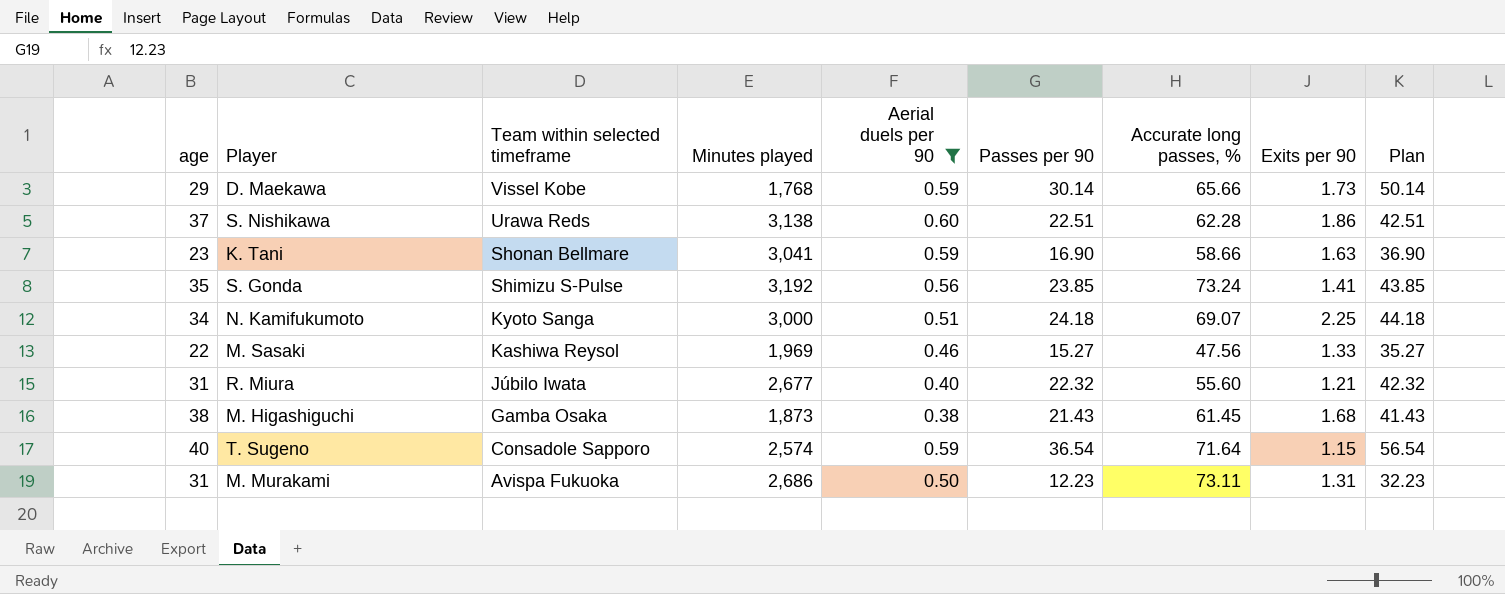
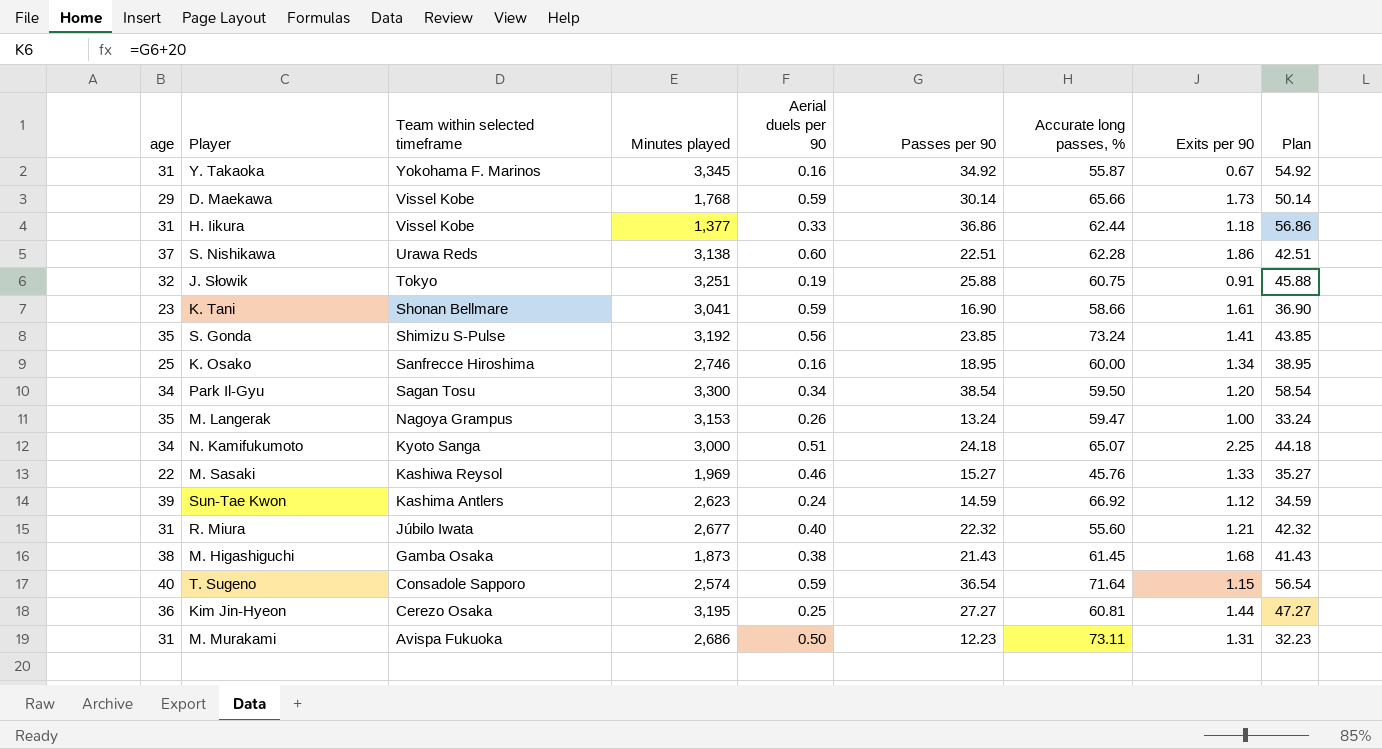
filter: Aerial duels per 90 >= 0.38 -> none
K. Tani | Exits per 90: 1.63 -> 1.61
N. Kamifukumoto | Accurate long passes, %: 69.07 -> 65.07
M. Sasaki | Accurate long passes, %: 47.56 -> 45.76

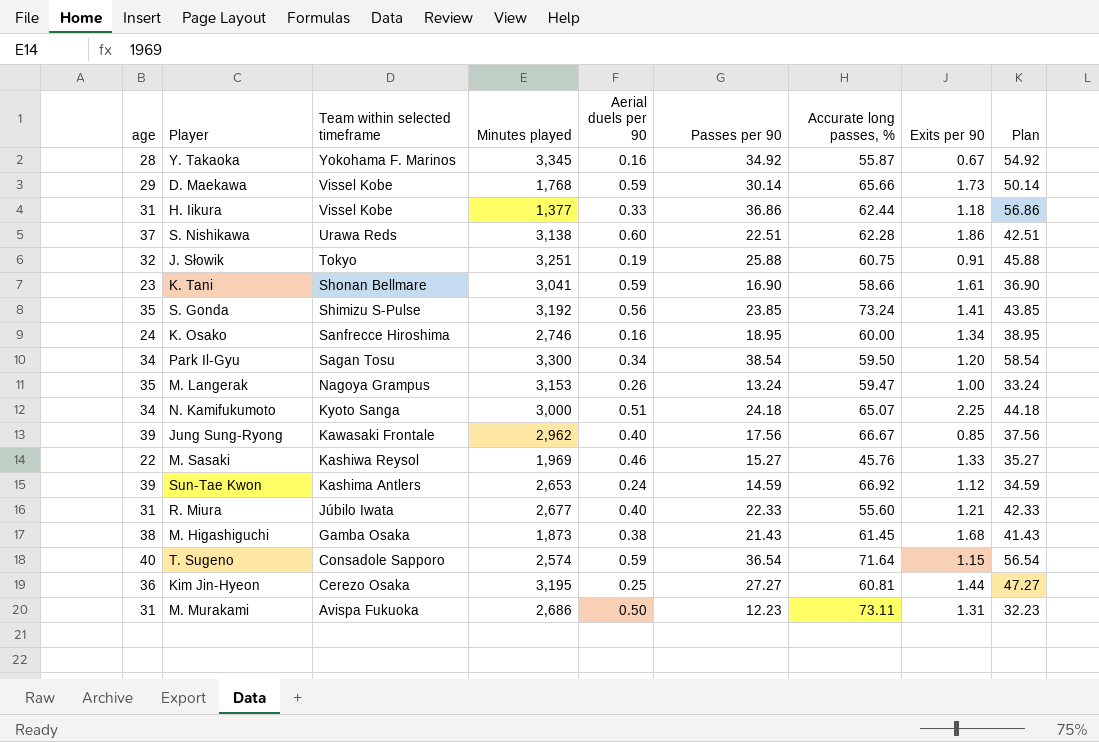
Y. Takaoka | age: 31 -> 28
K. Osako | age: 25 -> 24
row Jung Sung-Ryong: none -> 39 | Kawasaki Frontale | 2,962 | 0.40 | 17.56 | 66.67 | 0.85 | 37.56
Sun-Tae Kwon | Minutes played: 2,623 -> 2,653
R. Miura | Passes per 90: 22.32 -> 22.33
R. Miura | Plan: 42.32 -> 42.33

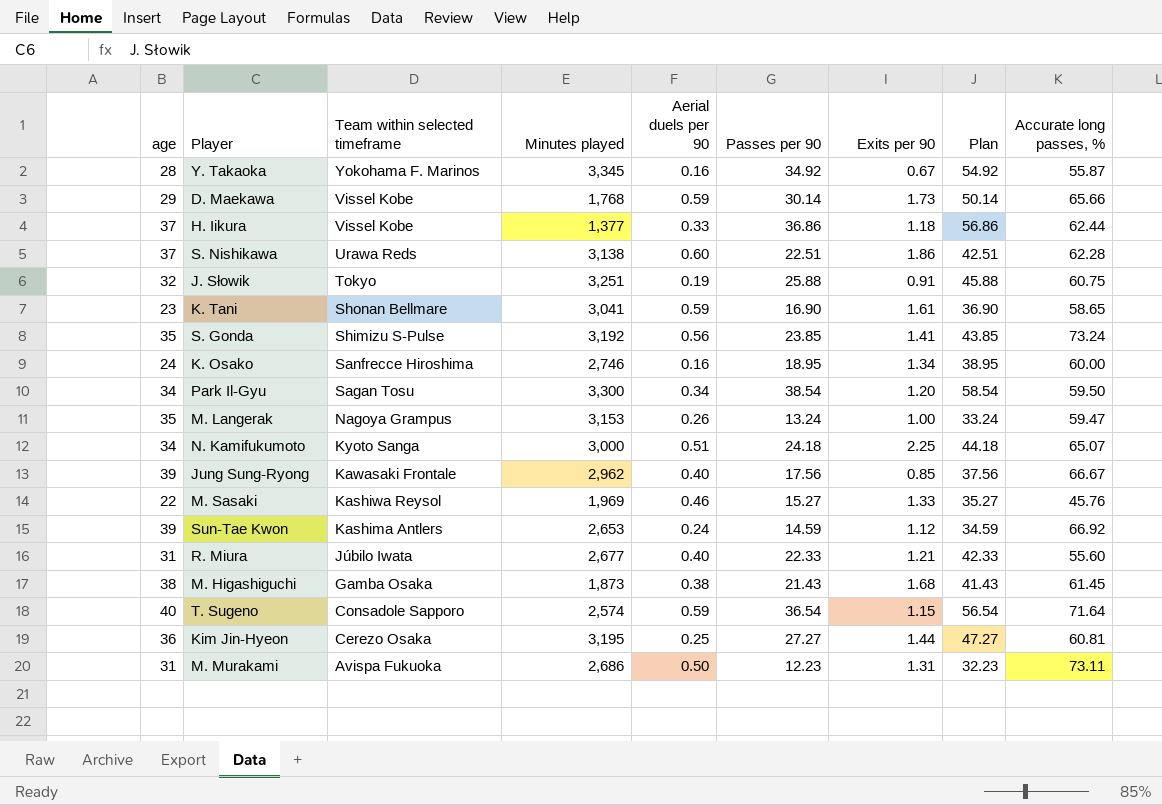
column Accurate long passes, % | position: 7 -> 9
H. Iikura | age: 31 -> 37
K. Tani | Accurate long passes, %: 58.66 -> 58.65

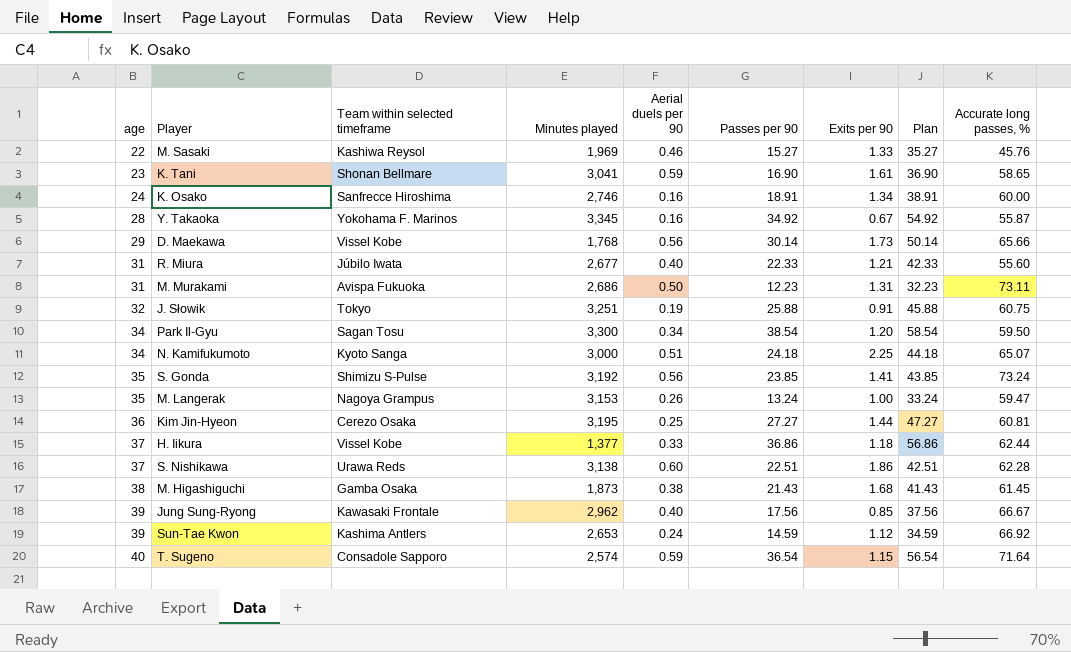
row order: Team within selected timeframe descending -> age ascending
K. Osako | Passes per 90: 18.95 -> 18.91
K. Osako | Plan: 38.95 -> 38.91
D. Maekawa | Aerial duels per 90: 0.59 -> 0.56

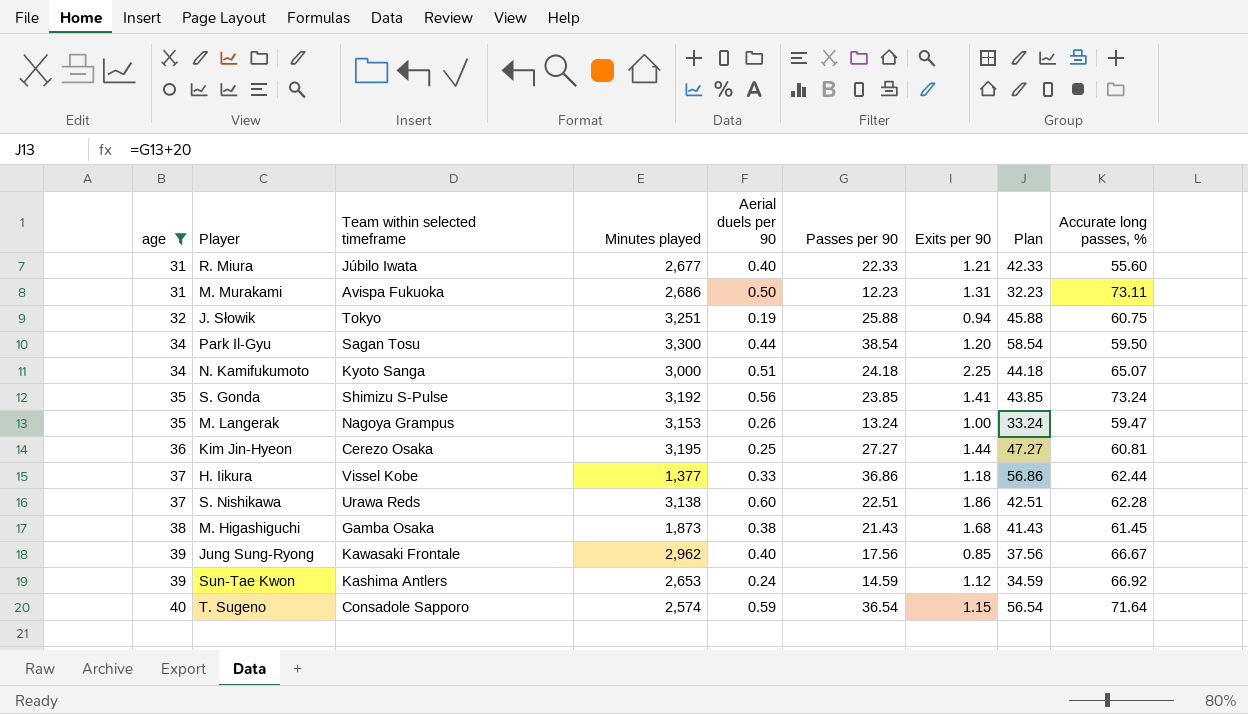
filter: none -> age >= 31
J. Słowik | Exits per 90: 0.91 -> 0.94
Park Il-Gyu | Aerial duels per 90: 0.34 -> 0.44

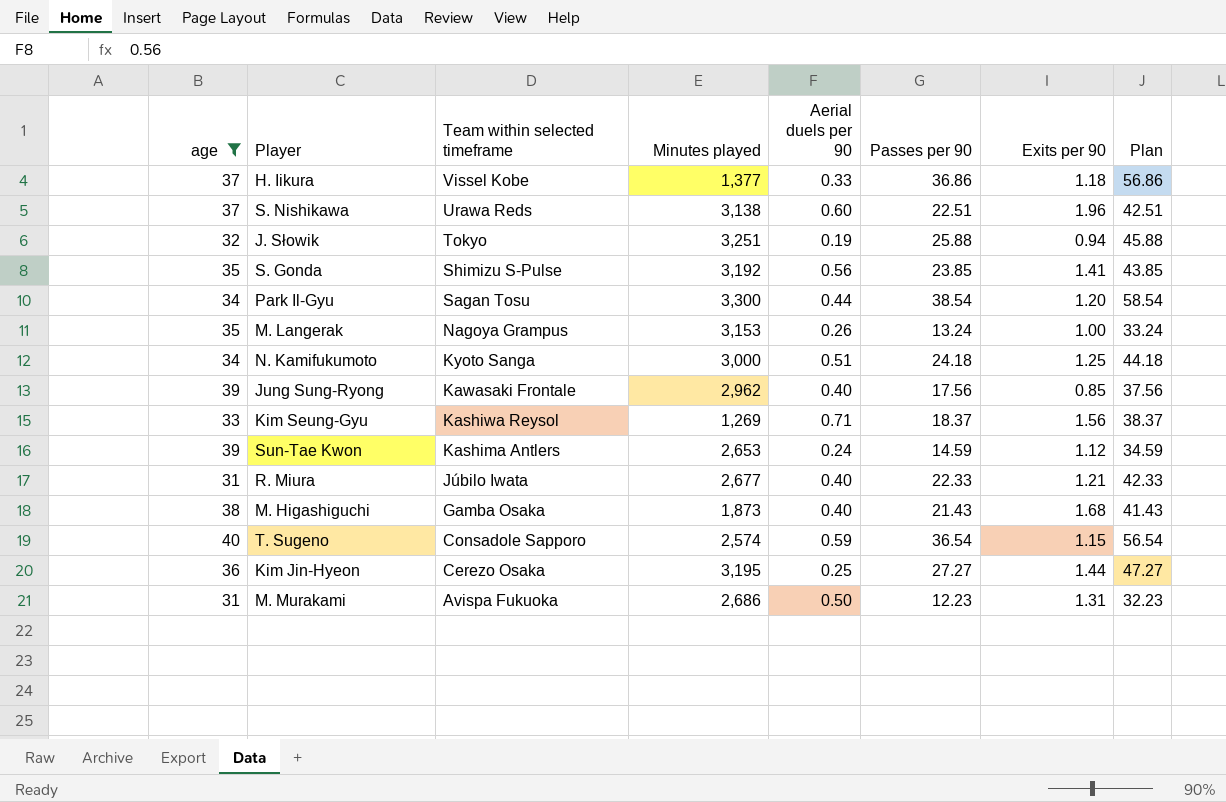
row order: age ascending -> Team within selected timeframe descending
column Accurate long passes, % | position: 9 -> none
S. Nishikawa | Exits per 90: 1.86 -> 1.96
N. Kamifukumoto | Exits per 90: 2.25 -> 1.25
row Kim Seung-Gyu: none -> 33 | Kashiwa Reysol | 1,269 | 0.71 | 18.37 | 1.56 | 38.37
M. Higashiguchi | Aerial duels per 90: 0.38 -> 0.40

